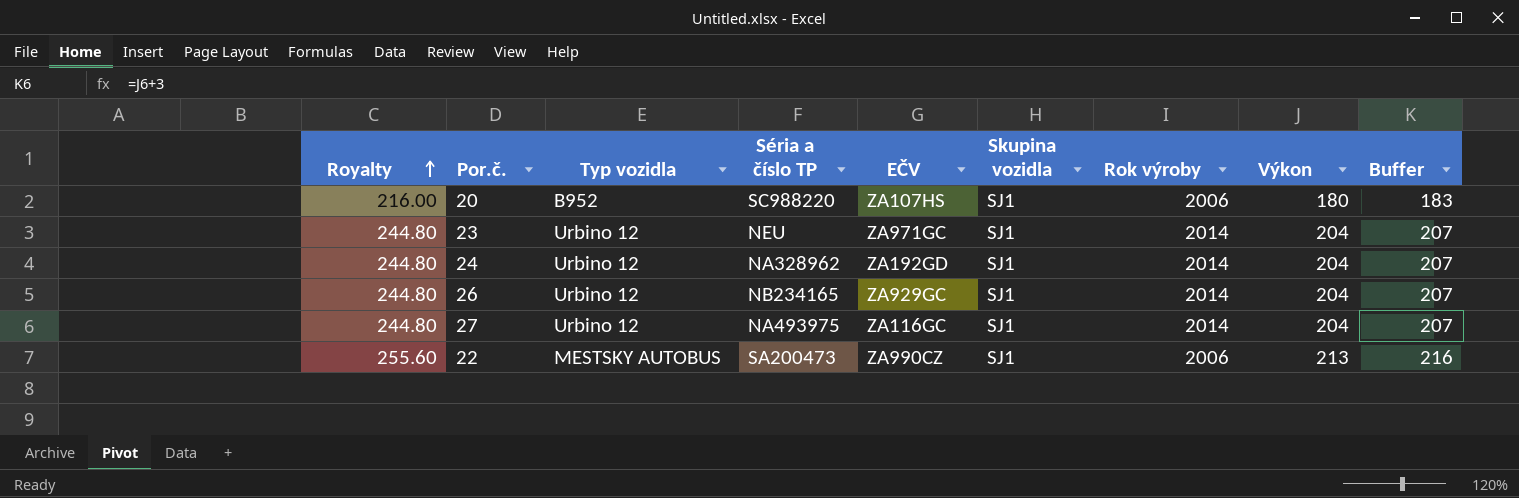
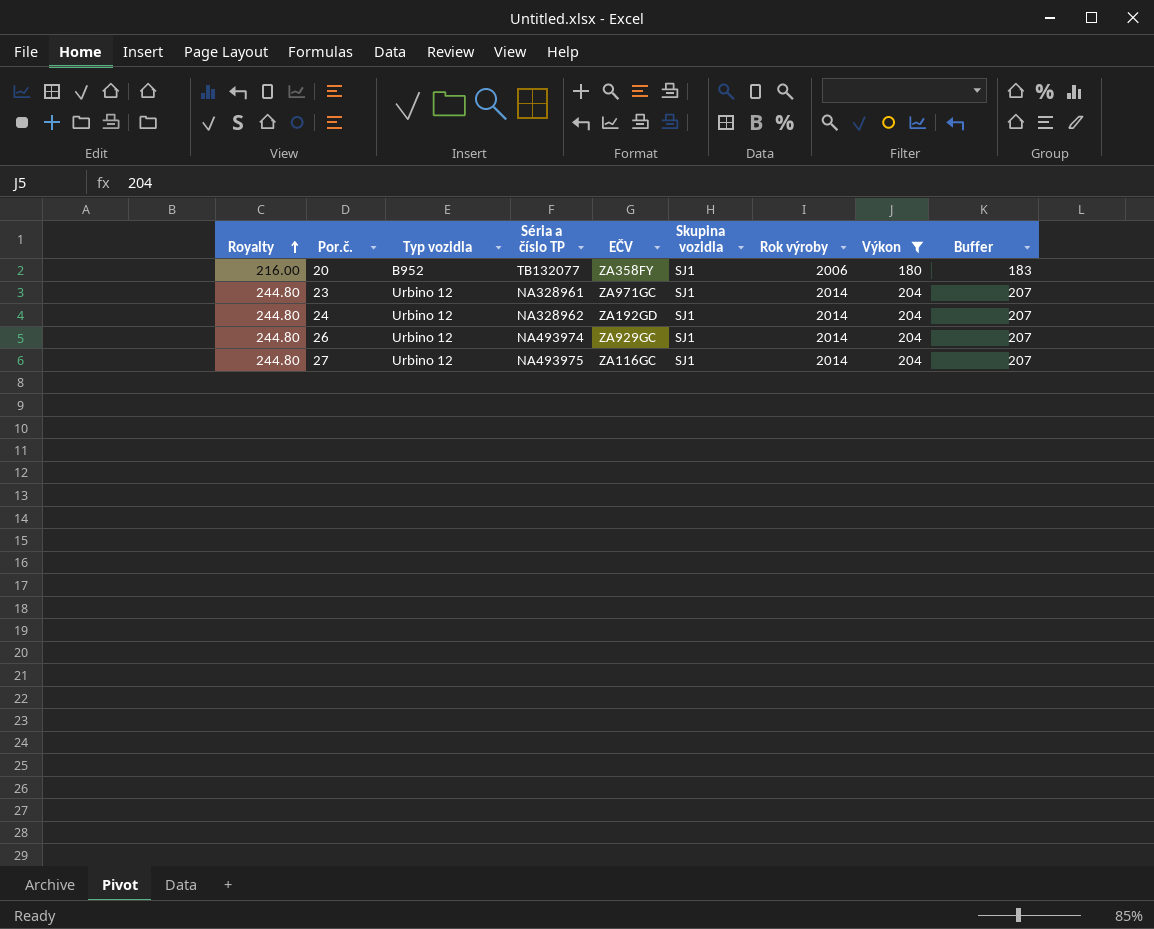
filter: none -> Výkon != 213
20 | Séria a číslo TP: SC988220 -> TB132077
20 | EČV: ZA107HS -> ZA358FY
23 | Séria a číslo TP: NEU -> NA328961
26 | Séria a číslo TP: NB234165 -> NA493974

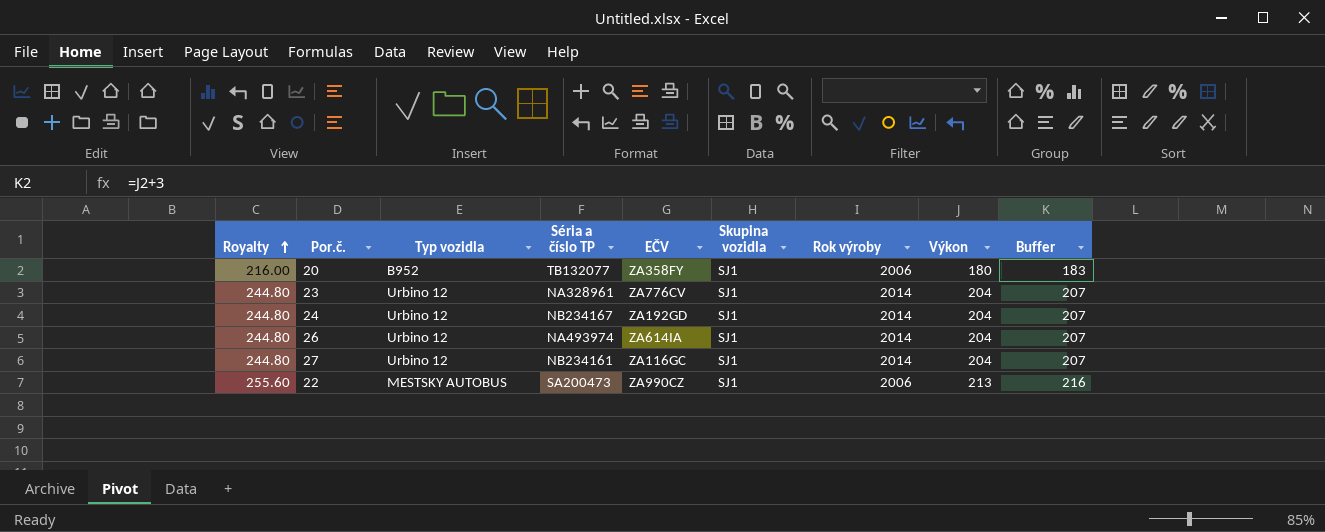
filter: Výkon != 213 -> none
23 | EČV: ZA971GC -> ZA776CV
24 | Séria a číslo TP: NA328962 -> NB234167
26 | EČV: ZA929GC -> ZA614IA
27 | Séria a číslo TP: NA493975 -> NB234161

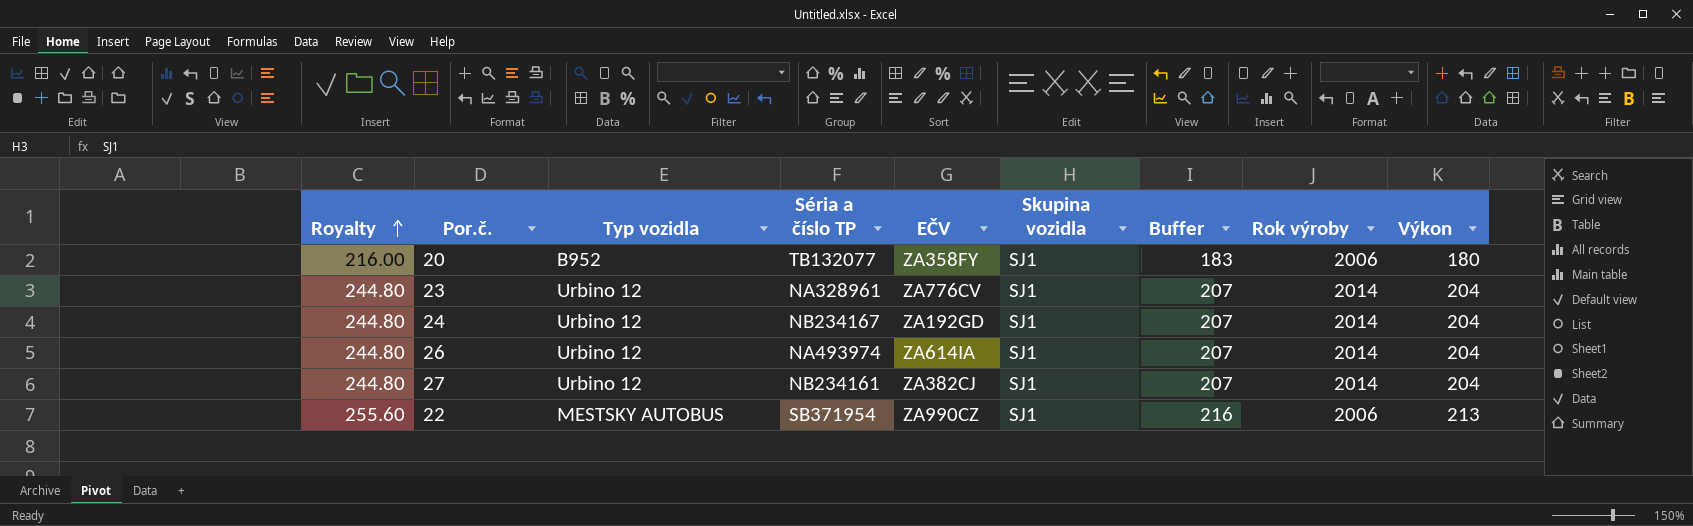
column Buffer | position: 9 -> 7
27 | EČV: ZA116GC -> ZA382CJ
22 | Séria a číslo TP: SA200473 -> SB371954

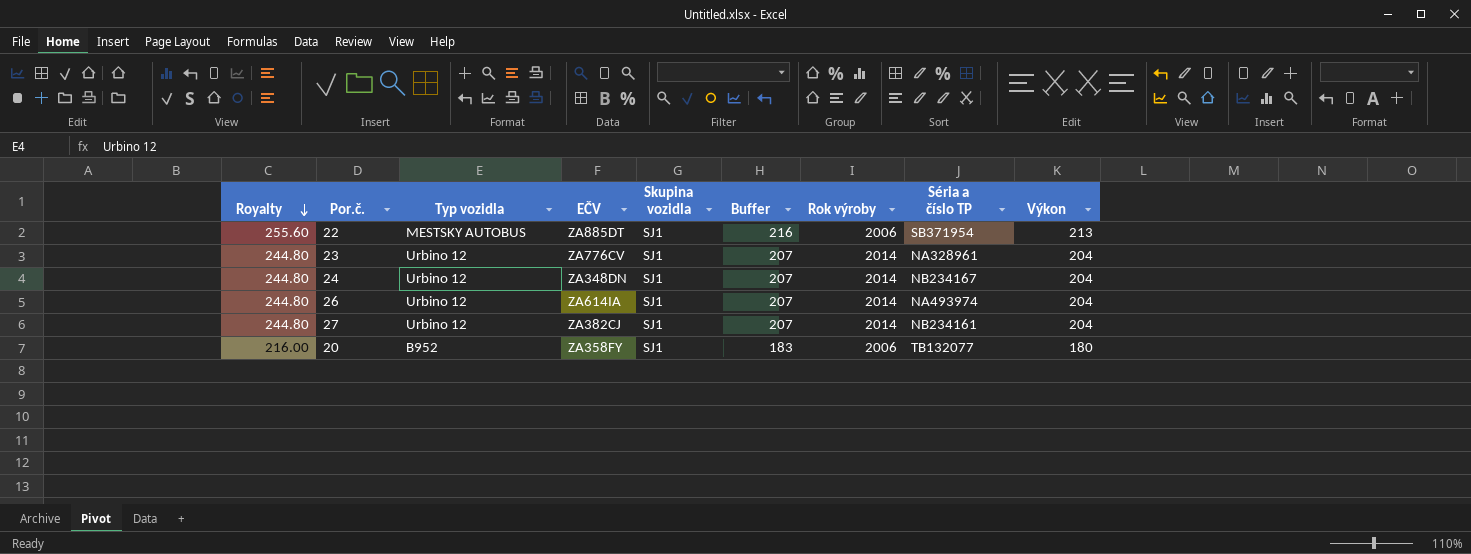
row order: Royalty ascending -> Royalty descending
column Séria a číslo TP | position: 4 -> 8
22 | EČV: ZA990CZ -> ZA885DT
24 | EČV: ZA192GD -> ZA348DN

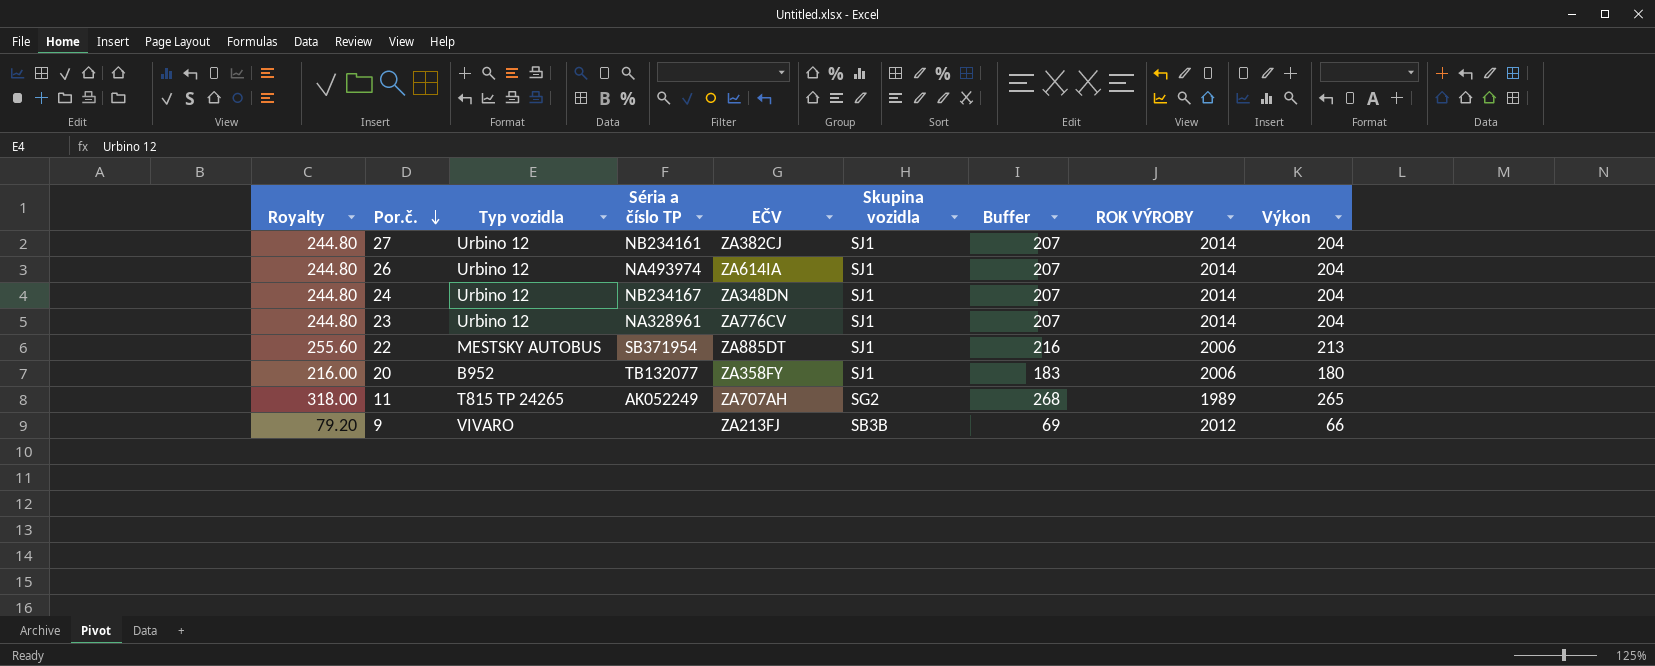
row order: Royalty descending -> Por.č. descending
column Séria a číslo TP | position: 8 -> 4
column name: Rok výroby -> ROK VÝROBY
row 11: none -> 318.00 | T815 TP 24265 | AK052249 | ZA707AH | SG2 | 268 | 1989 | 265
row 9: none -> 79.20 | VIVARO | none | ZA213FJ | SB3B | 69 | 2012 | 66

